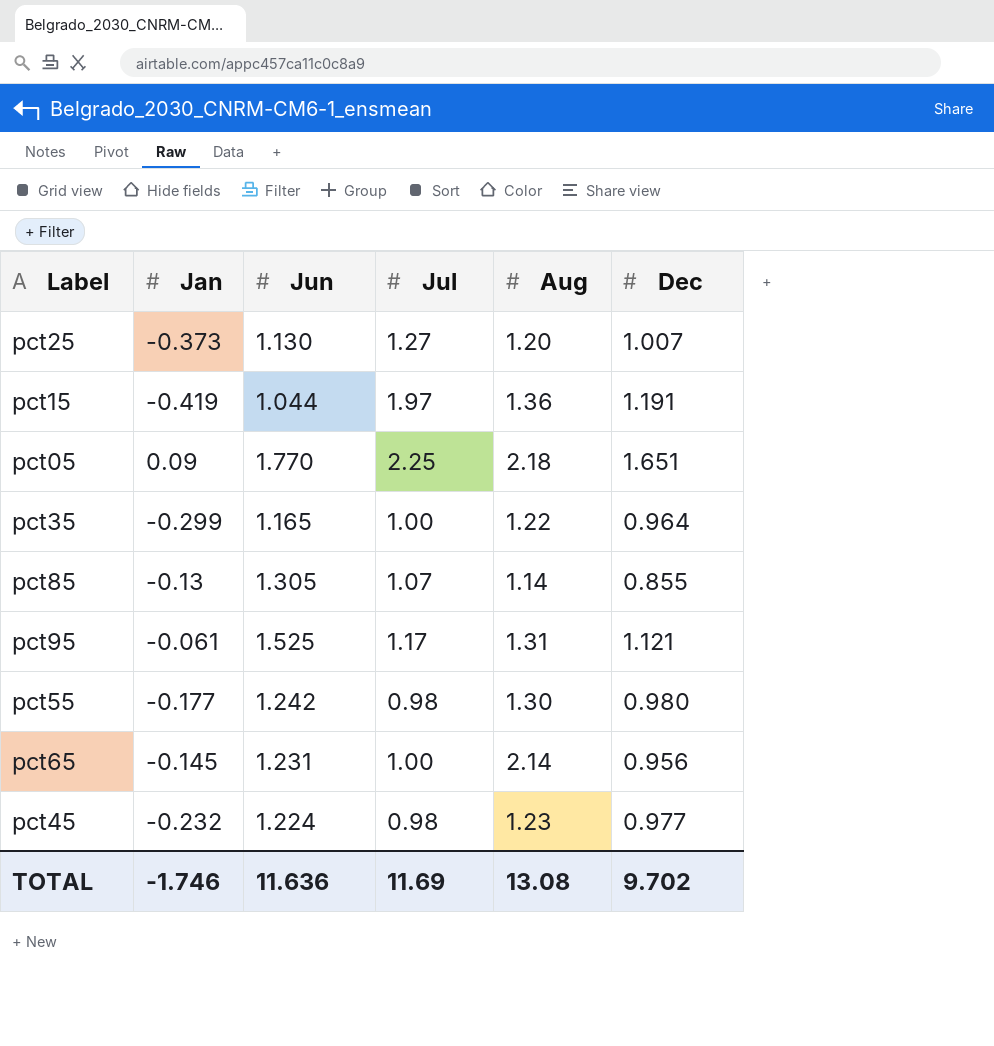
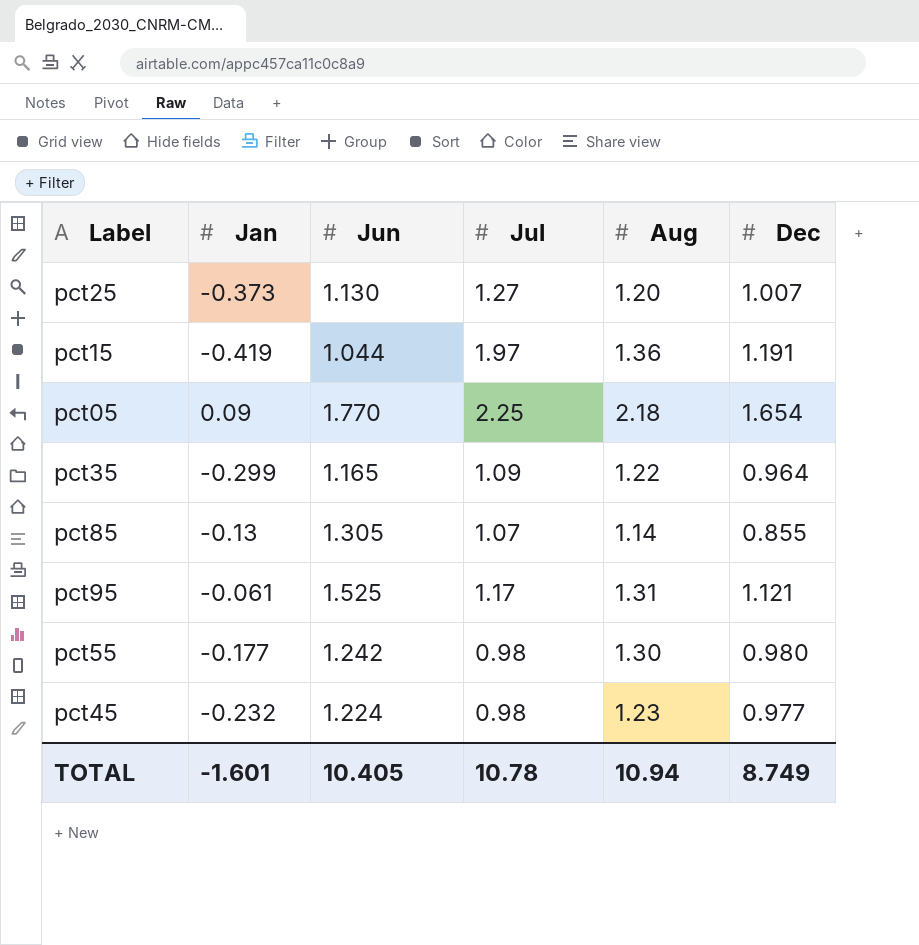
row pct65: -0.145 | 1.231 | 1.00 | 2.14 | 0.956 -> none
pct05 | Dec: 1.651 -> 1.654
pct35 | Jul: 1.00 -> 1.09
TOTAL | Jan: -1.746 -> -1.601
TOTAL | Jun: 11.636 -> 10.405
TOTAL | Jul: 11.69 -> 10.78
TOTAL | Aug: 13.08 -> 10.94
TOTAL | Dec: 9.702 -> 8.749

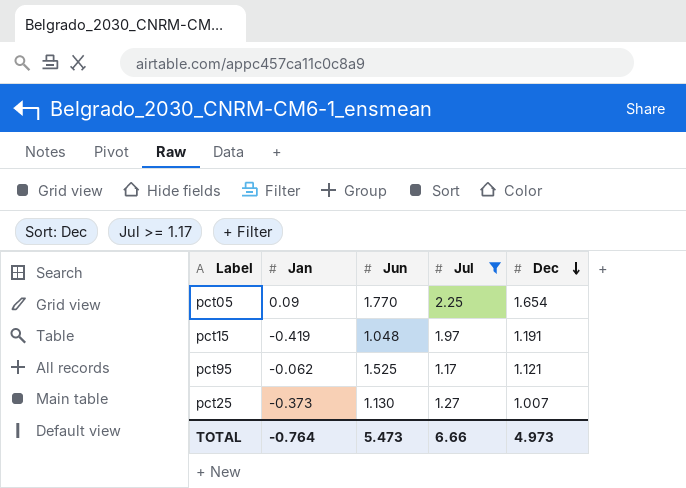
filter: none -> Jul >= 1.17
row order: none -> Dec descending
column Aug | position: 5 -> none
pct15 | Jun: 1.044 -> 1.048
pct95 | Jan: -0.061 -> -0.062
TOTAL | Jan: -1.601 -> -0.764
TOTAL | Jun: 10.405 -> 5.473
TOTAL | Jul: 10.78 -> 6.66
TOTAL | Dec: 8.749 -> 4.973

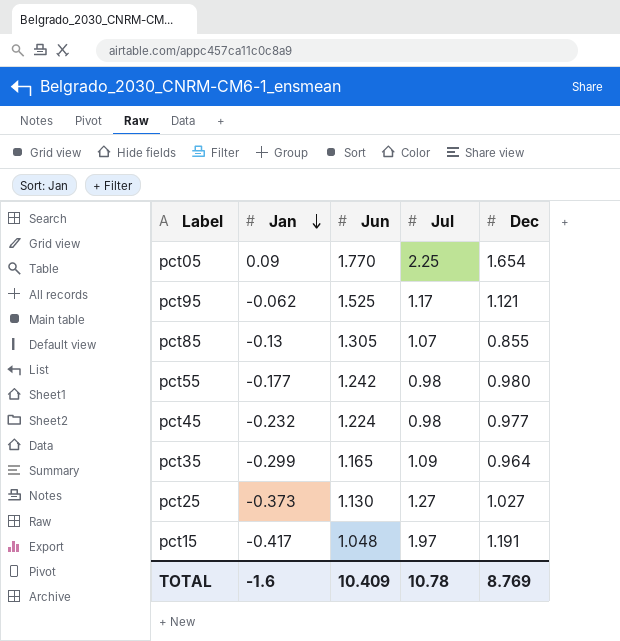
filter: Jul >= 1.17 -> none
row order: Dec descending -> Jan descending
pct25 | Dec: 1.007 -> 1.027
pct15 | Jan: -0.419 -> -0.417
TOTAL | Jan: -0.764 -> -1.6
TOTAL | Jun: 5.473 -> 10.409
TOTAL | Jul: 6.66 -> 10.78
TOTAL | Dec: 4.973 -> 8.769

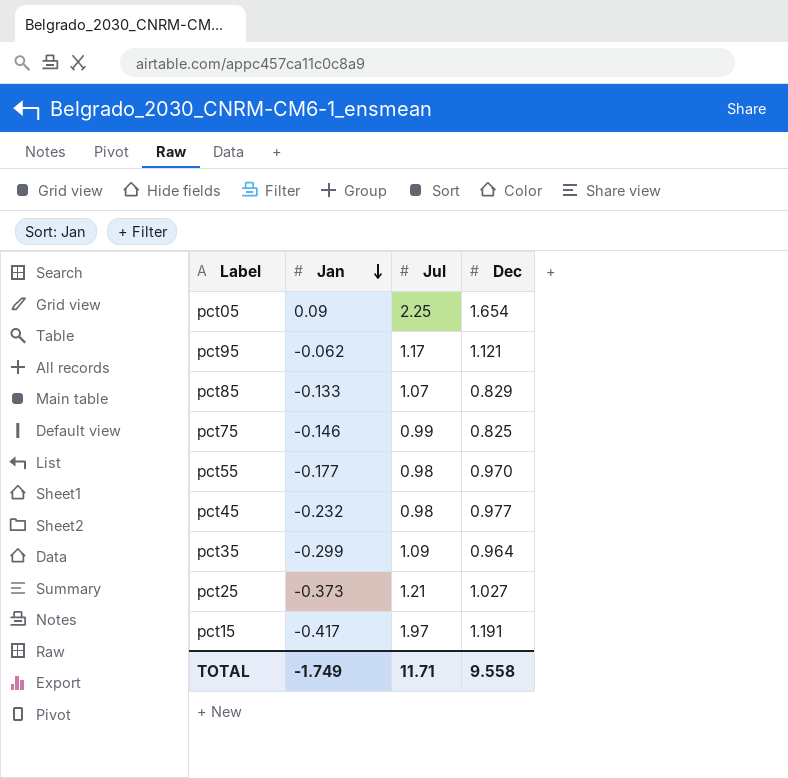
column Jun | position: 3 -> none
pct85 | Jan: -0.13 -> -0.133
pct85 | Dec: 0.855 -> 0.829
row pct75: none -> -0.146 | 0.99 | 0.825
pct55 | Dec: 0.980 -> 0.970
pct25 | Jul: 1.27 -> 1.21
TOTAL | Jan: -1.6 -> -1.749
TOTAL | Jul: 10.78 -> 11.71
TOTAL | Dec: 8.769 -> 9.558

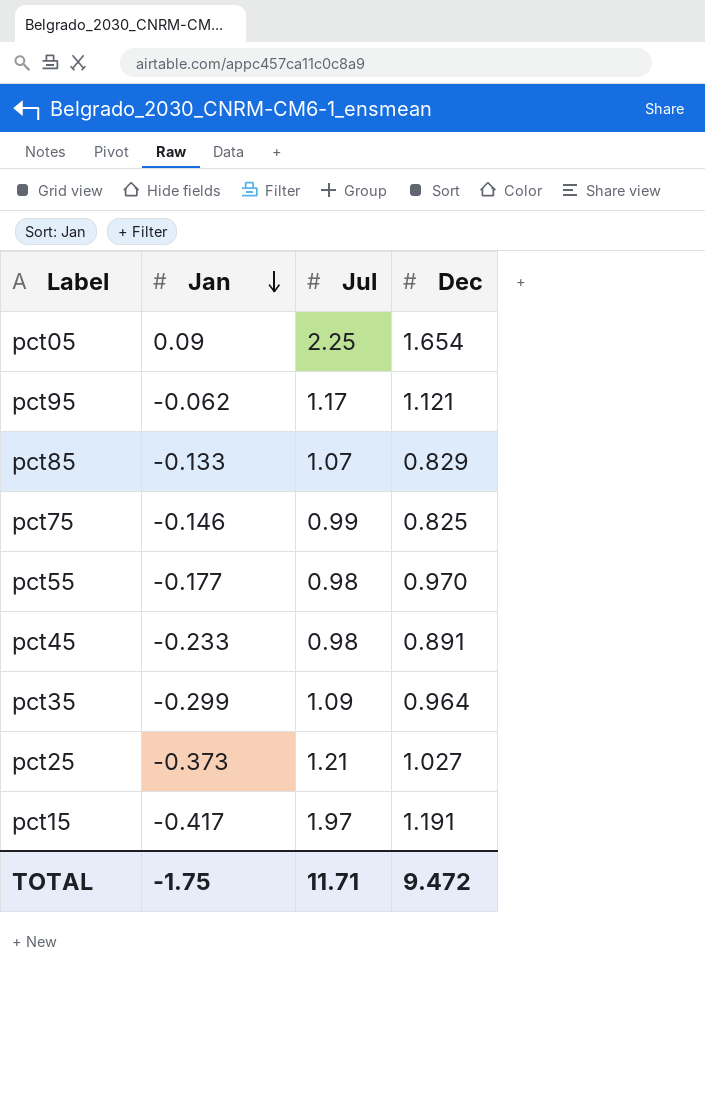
pct45 | Jan: -0.232 -> -0.233
pct45 | Dec: 0.977 -> 0.891
TOTAL | Jan: -1.749 -> -1.75
TOTAL | Dec: 9.558 -> 9.472

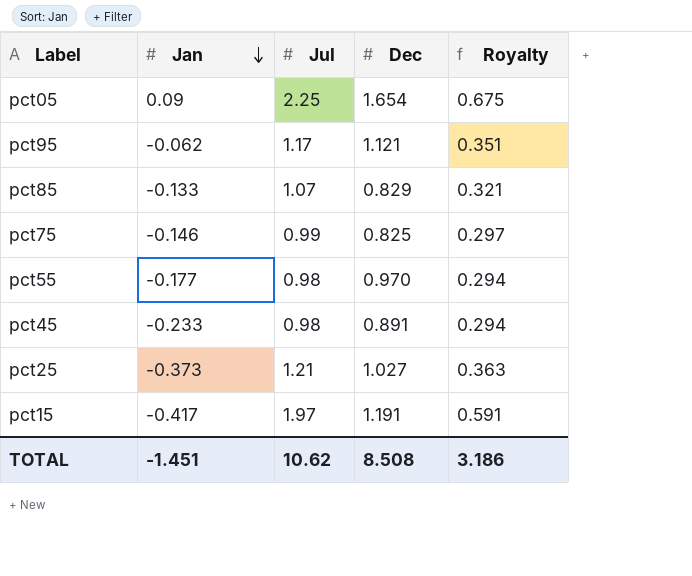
column Royalty | formula: none -> [Jul] * 0.3
row pct35: -0.299 | 1.09 | 0.964 -> none
TOTAL | Jan: -1.75 -> -1.451
TOTAL | Jul: 11.71 -> 10.62
TOTAL | Dec: 9.472 -> 8.508

